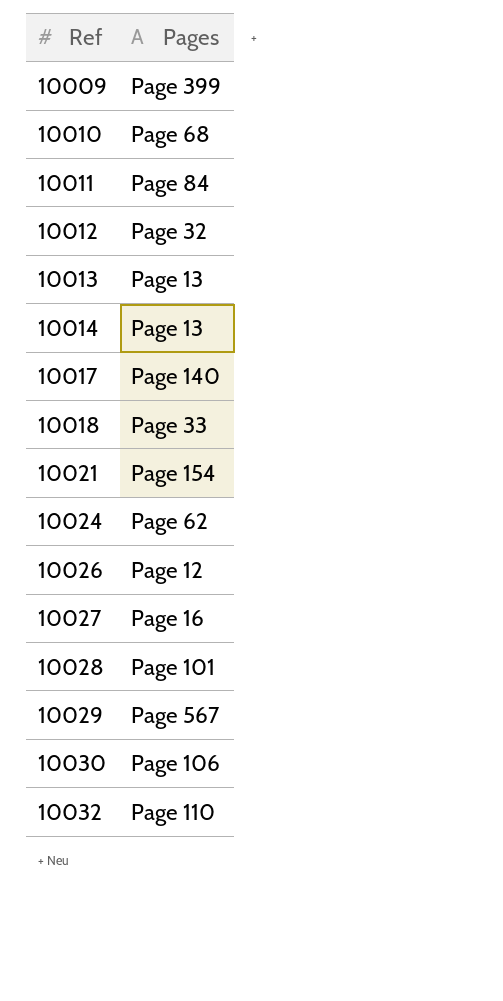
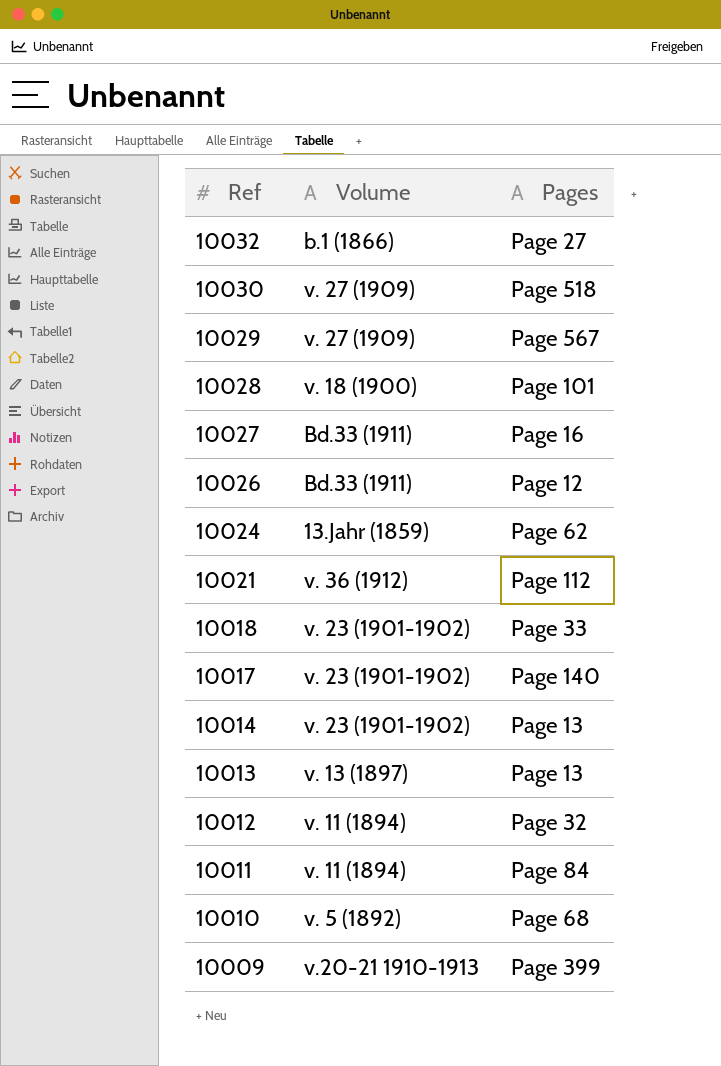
row order: Ref ascending -> Ref descending
column Volume | position: none -> 2
10032 | Pages: Page 110 -> Page 27
10030 | Pages: Page 106 -> Page 518
10021 | Pages: Page 154 -> Page 112

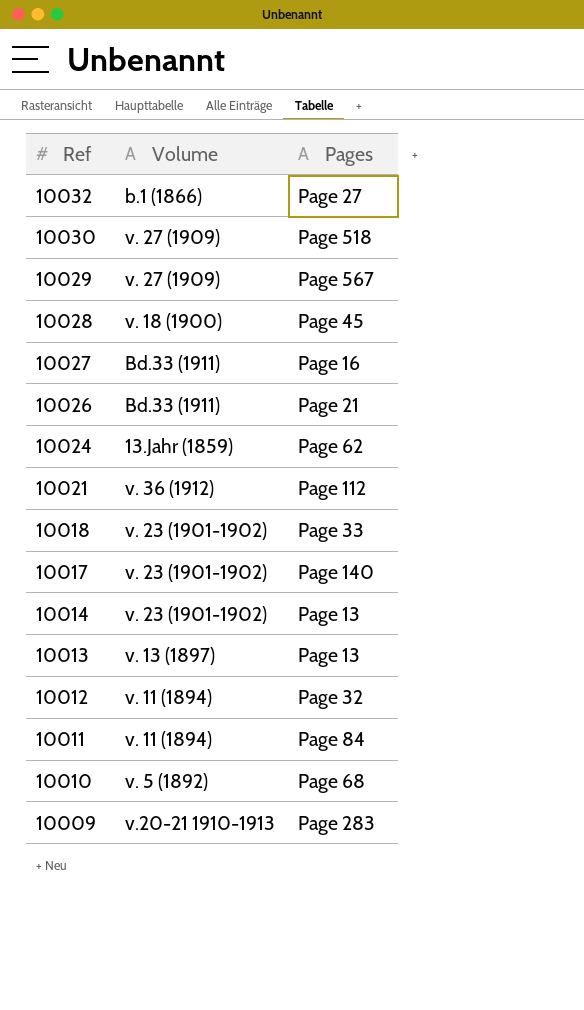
10028 | Pages: Page 101 -> Page 45
10026 | Pages: Page 12 -> Page 21
10009 | Pages: Page 399 -> Page 283

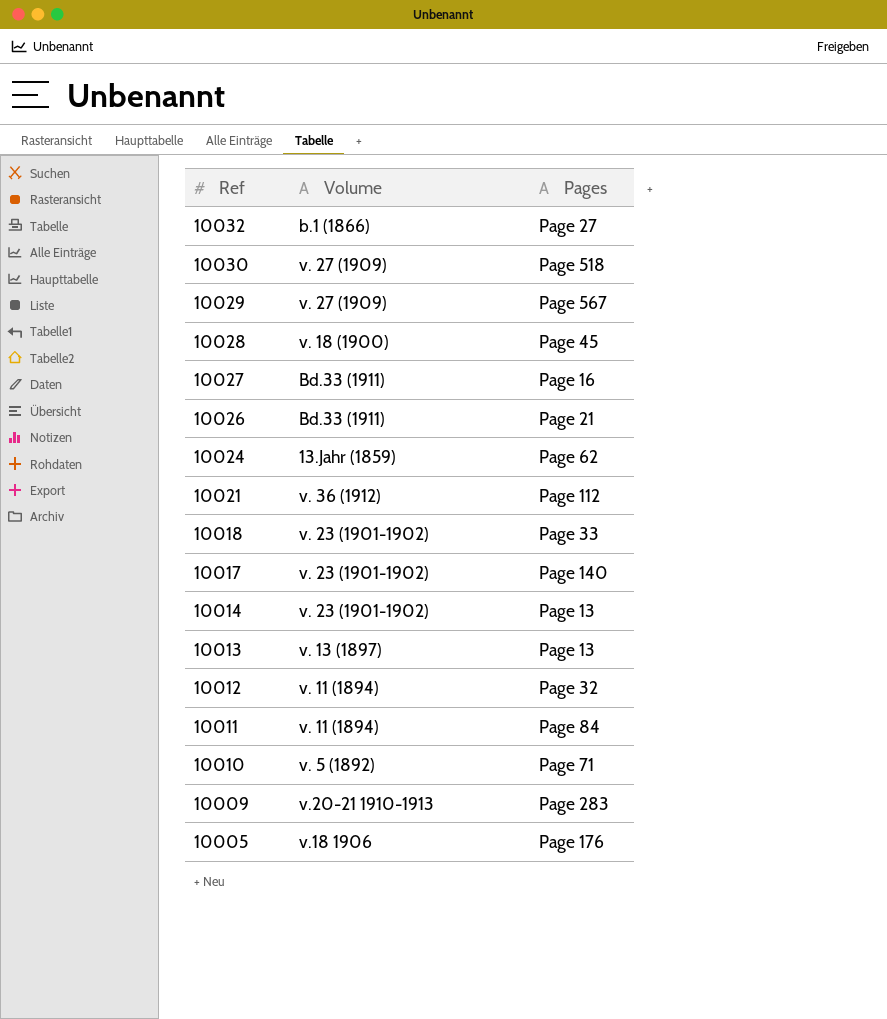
10010 | Pages: Page 68 -> Page 71
row 10005: none -> v.18 1906 | Page 176

